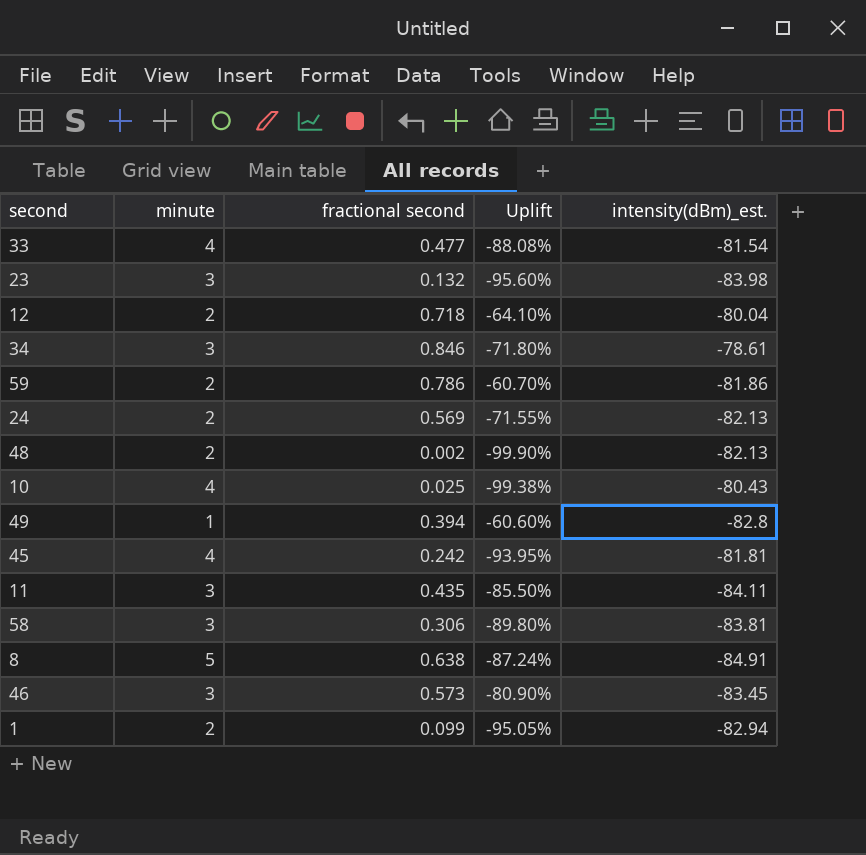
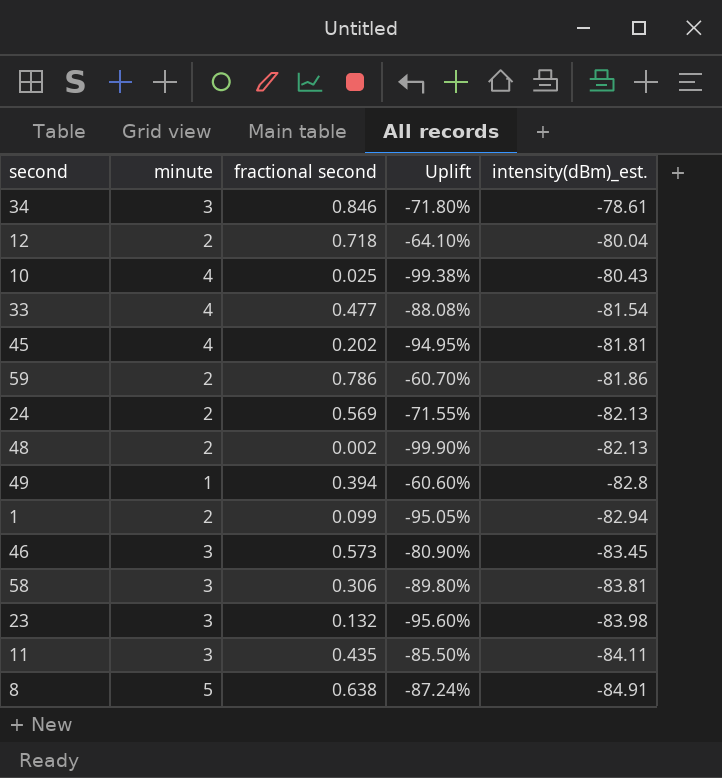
row order: none -> intensity(dBm)_est. descending
45 | fractional second: 0.242 -> 0.202
45 | Uplift: -93.95% -> -94.95%

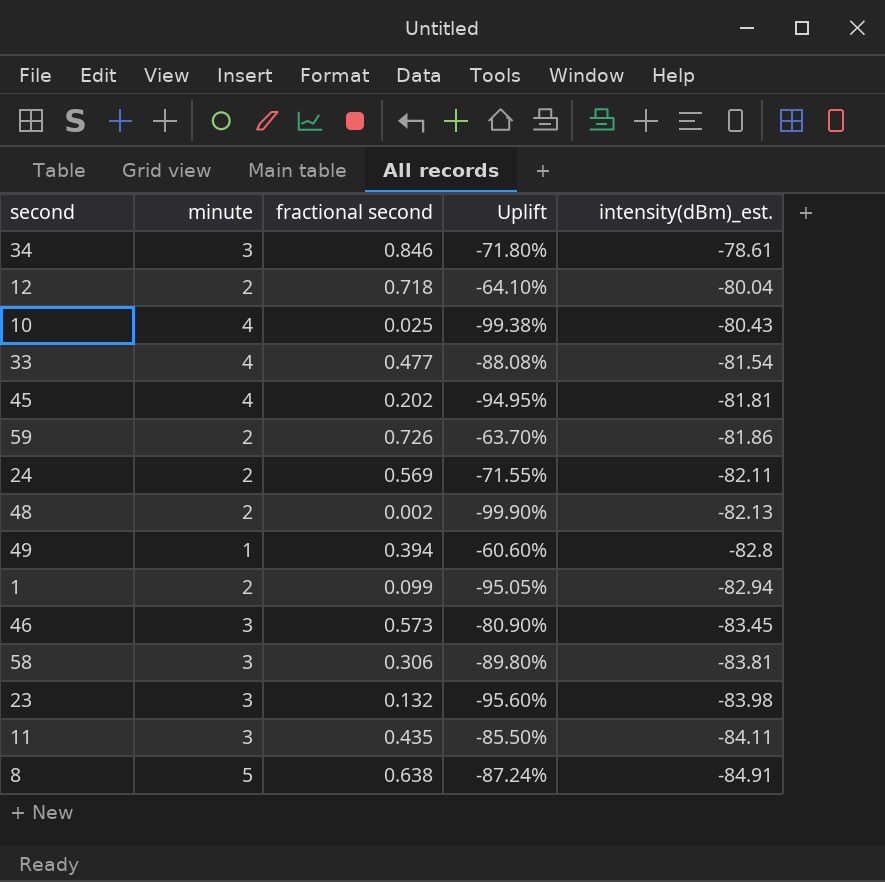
59 | fractional second: 0.786 -> 0.726
59 | Uplift: -60.70% -> -63.70%
24 | intensity(dBm)_est.: -82.13 -> -82.11

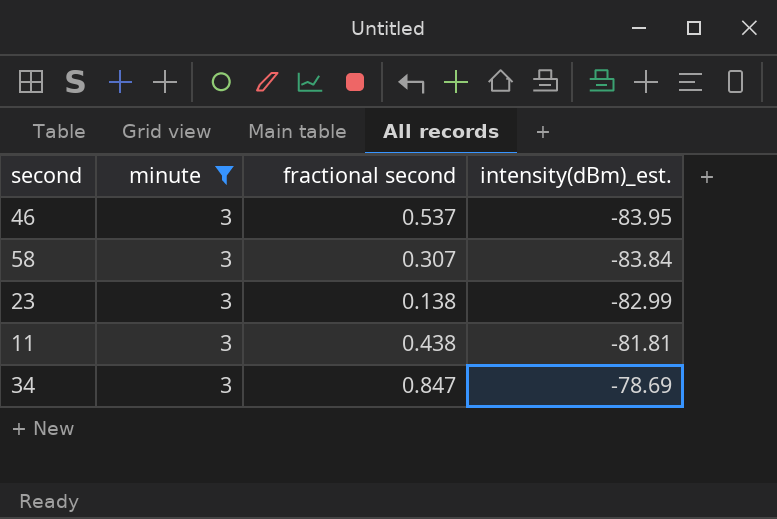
filter: none -> minute = 3
row order: intensity(dBm)_est. descending -> intensity(dBm)_est. ascending
column Uplift | formula: ([fractional second] - [minute]) / [minute] -> none
46 | fractional second: 0.573 -> 0.537
46 | intensity(dBm)_est.: -83.45 -> -83.95
58 | fractional second: 0.306 -> 0.307
58 | intensity(dBm)_est.: -83.81 -> -83.84
23 | fractional second: 0.132 -> 0.138
23 | intensity(dBm)_est.: -83.98 -> -82.99
11 | fractional second: 0.435 -> 0.438
11 | intensity(dBm)_est.: -84.11 -> -81.81
34 | fractional second: 0.846 -> 0.847
34 | intensity(dBm)_est.: -78.61 -> -78.69

